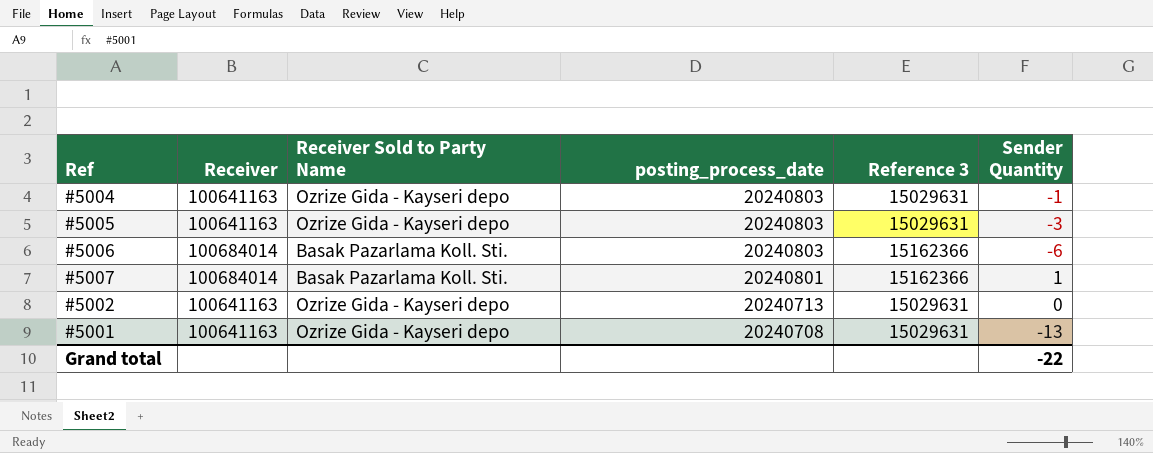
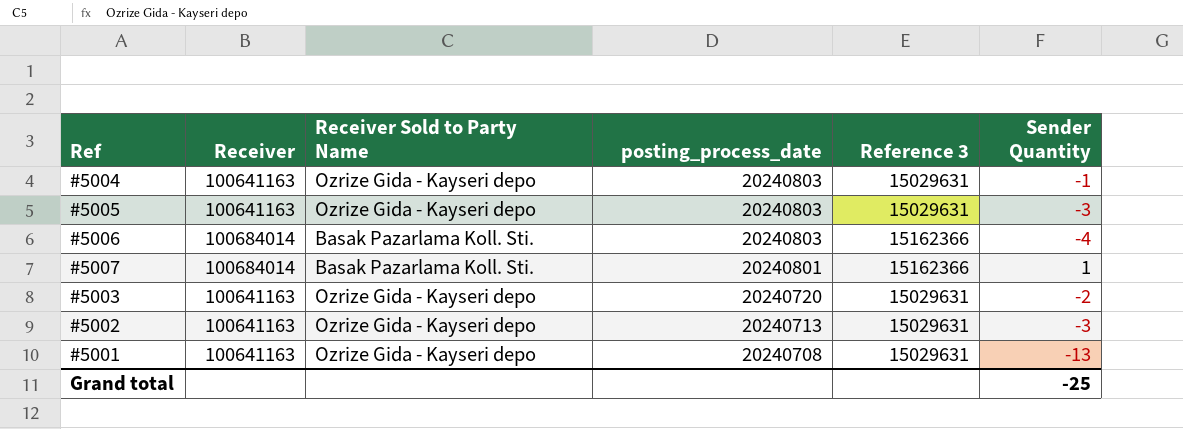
#5006 | Sender Quantity: -6 -> -4
row #5003: none -> 100641163 | Ozrize Gida - Kayseri depo | 20240720 | 15029631 | -2
#5002 | Sender Quantity: 0 -> -3
Grand total | Sender Quantity: -22 -> -25

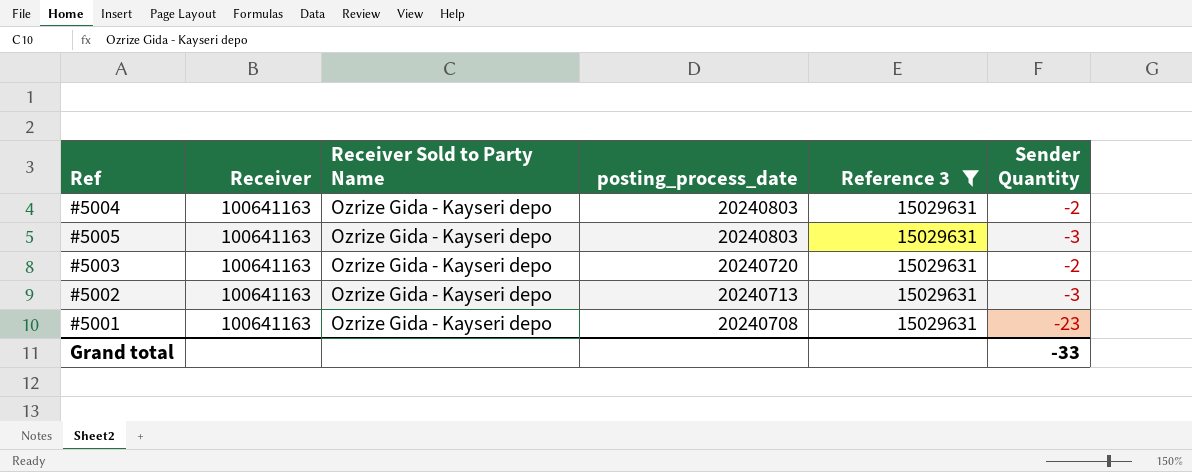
filter: none -> Reference 3 = 15029631
#5004 | Sender Quantity: -1 -> -2
#5001 | Sender Quantity: -13 -> -23
Grand total | Sender Quantity: -25 -> -33

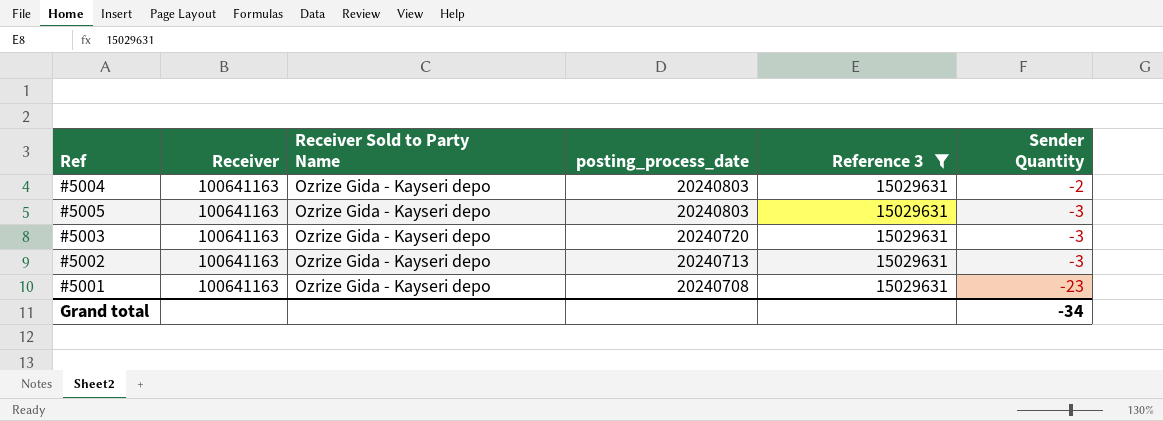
#5003 | Sender Quantity: -2 -> -3
Grand total | Sender Quantity: -33 -> -34

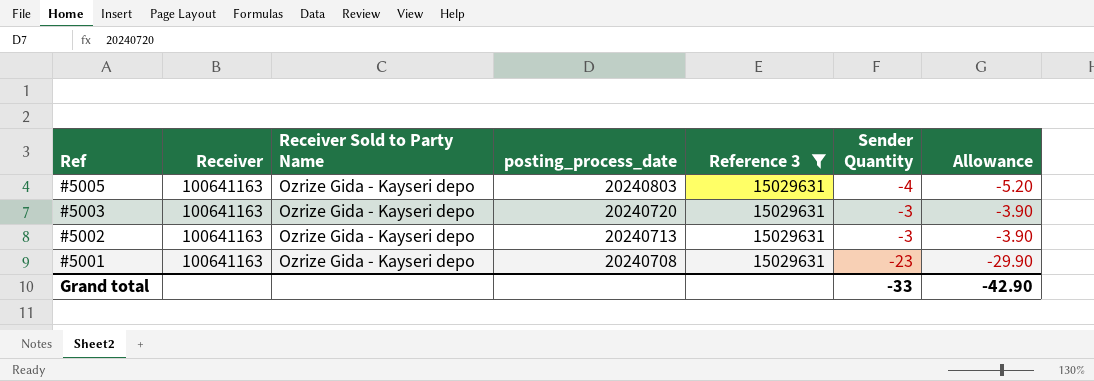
column Allowance | formula: none -> [Sender Quantity] * 1.3
row #5004: 100641163 | Ozrize Gida - Kayseri depo | 20240803 | 15029631 | -2 -> none
#5005 | Sender Quantity: -3 -> -4
Grand total | Sender Quantity: -34 -> -33

